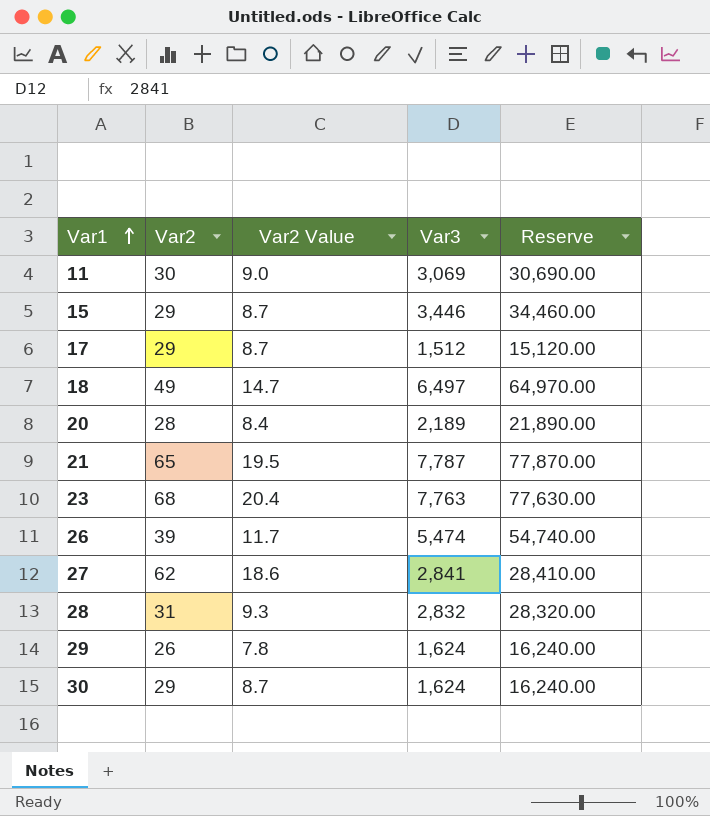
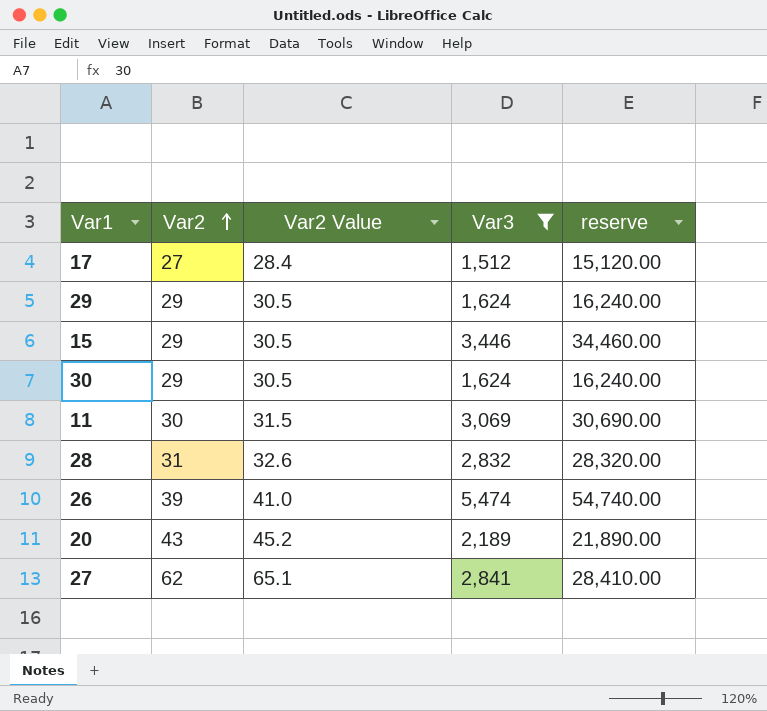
filter: none -> Var3 <= 5,474
row order: Var1 ascending -> Var2 ascending
column Var2 Value | formula: [Var2] * 0.3 -> [Var2] * 1.05
column name: Reserve -> reserve
17 | Var2: 29 -> 27
29 | Var2: 26 -> 29
20 | Var2: 28 -> 43

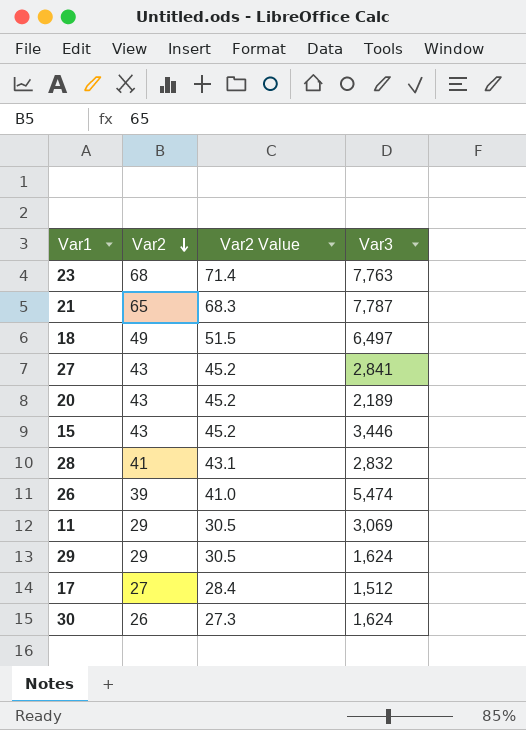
filter: Var3 <= 5,474 -> none
row order: Var2 ascending -> Var2 descending
column reserve | formula: [Var3] * 10 -> none
27 | Var2: 62 -> 43
27 | Var2 Value: 65.1 -> 45.2
15 | Var2: 29 -> 43
15 | Var2 Value: 30.5 -> 45.2
28 | Var2: 31 -> 41
28 | Var2 Value: 32.6 -> 43.1
11 | Var2: 30 -> 29
11 | Var2 Value: 31.5 -> 30.5
30 | Var2: 29 -> 26
30 | Var2 Value: 30.5 -> 27.3

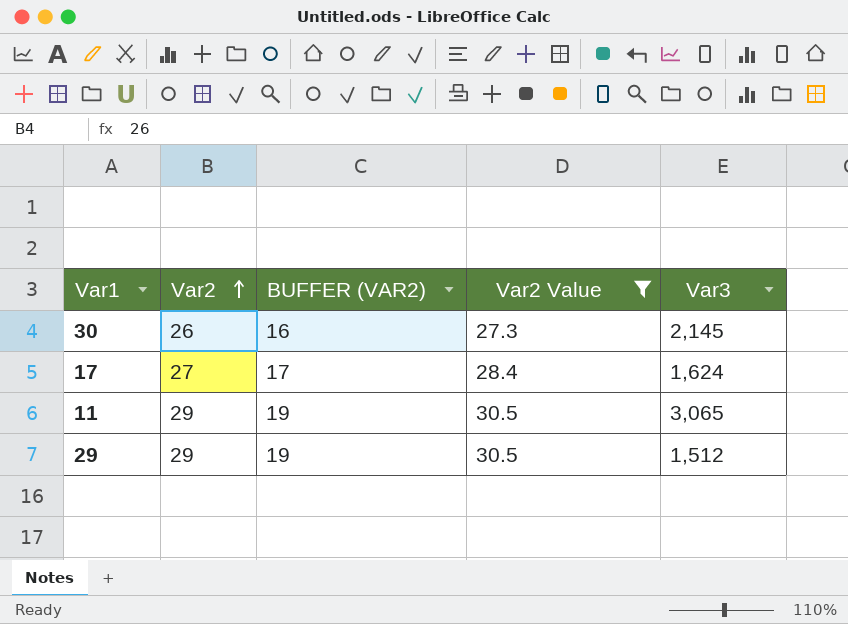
filter: none -> Var2 Value <= 30.5
row order: Var2 descending -> Var2 ascending
column BUFFER (VAR2) | formula: none -> [Var2] - 10
30 | Var3: 1,624 -> 2,145
17 | Var3: 1,512 -> 1,624
11 | Var3: 3,069 -> 3,065
29 | Var3: 1,624 -> 1,512

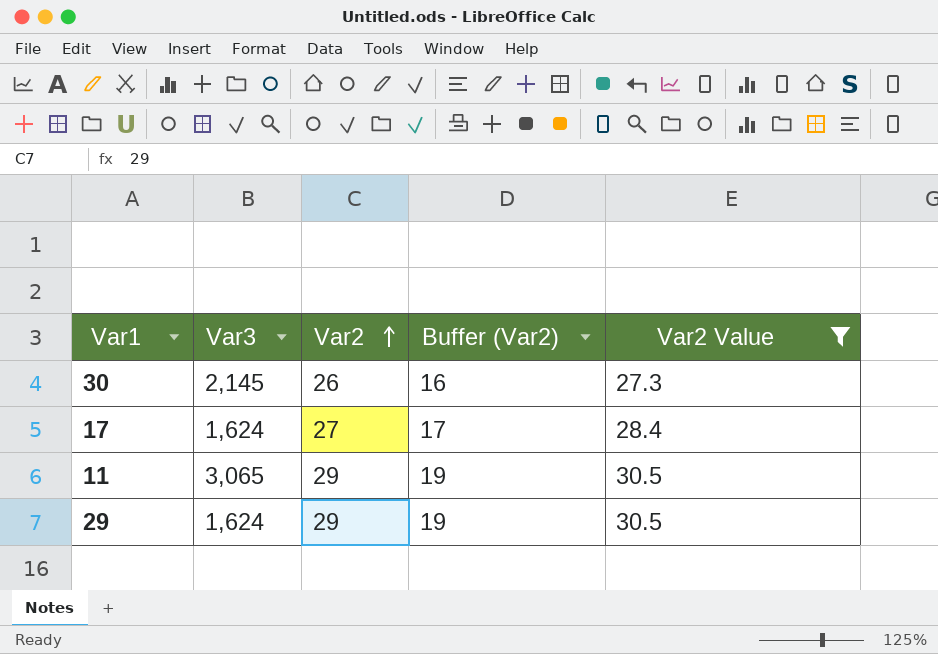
column Var3 | position: 5 -> 2
column name: BUFFER (VAR2) -> Buffer (Var2)
29 | Var3: 1,512 -> 1,624

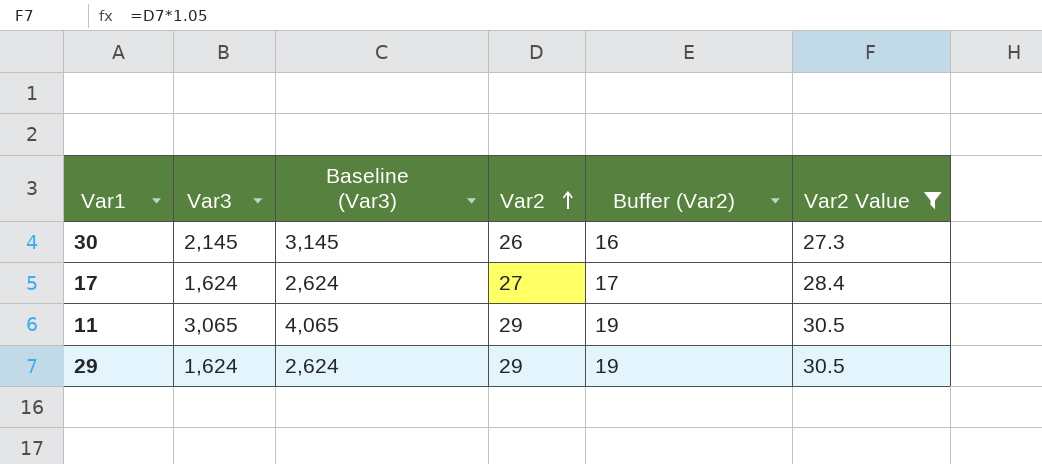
column Baseline (Var3) | formula: none -> [Var3] + 1000

